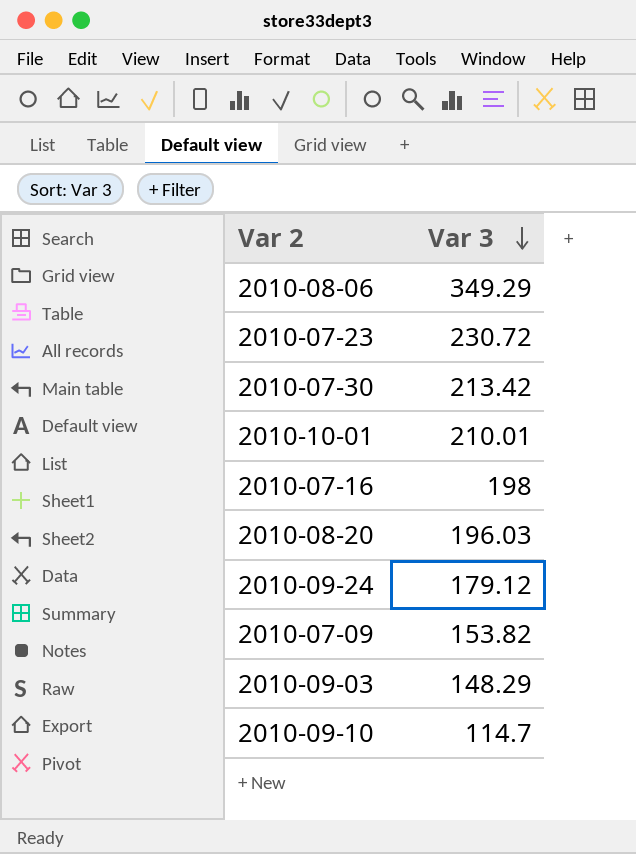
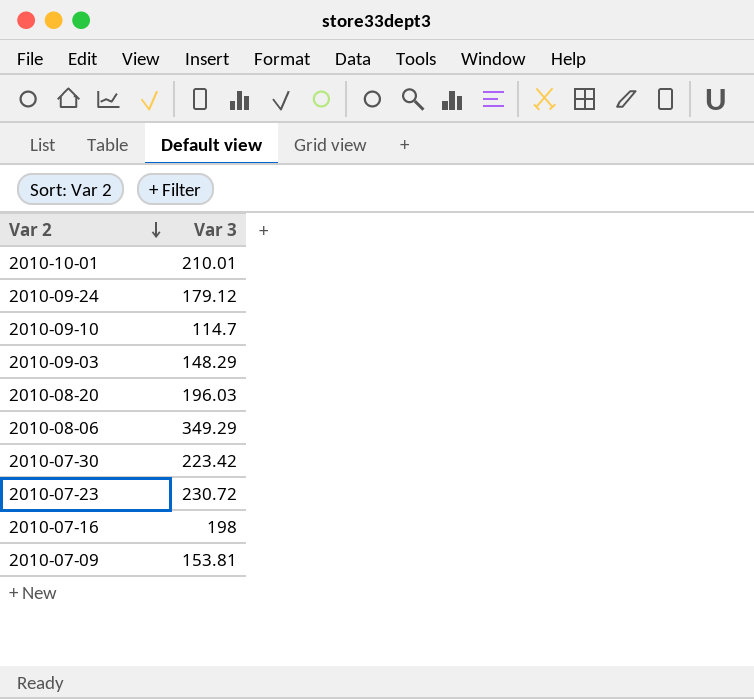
row order: Var 3 descending -> Var 2 descending
2010-07-30 | Var 3: 213.42 -> 223.42
2010-07-09 | Var 3: 153.82 -> 153.81

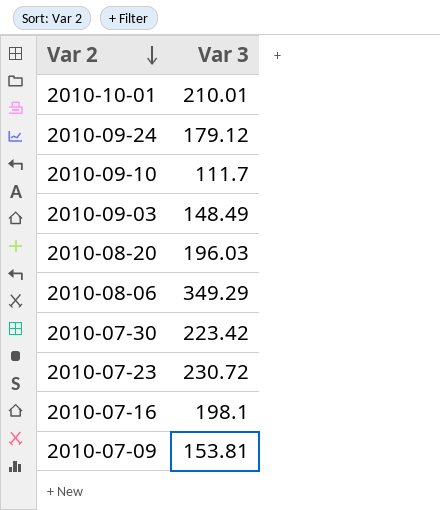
2010-09-10 | Var 3: 114.7 -> 111.7
2010-09-03 | Var 3: 148.29 -> 148.49
2010-07-16 | Var 3: 198 -> 198.1

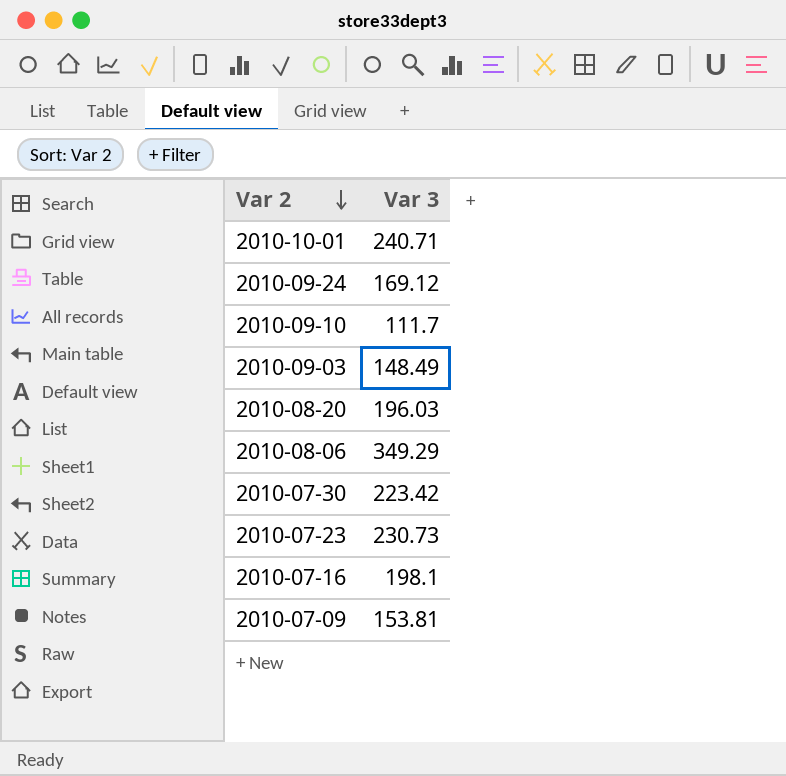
2010-10-01 | Var 3: 210.01 -> 240.71
2010-09-24 | Var 3: 179.12 -> 169.12
2010-07-23 | Var 3: 230.72 -> 230.73

